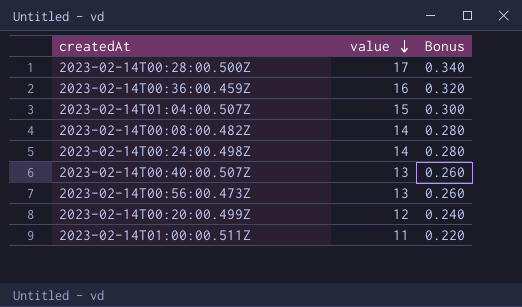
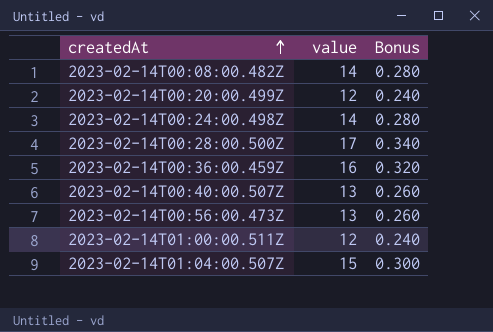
row order: value descending -> createdAt ascending
2023-02-14T01:00:00.511Z | value: 11 -> 12
2023-02-14T01:00:00.511Z | Bonus: 0.220 -> 0.240

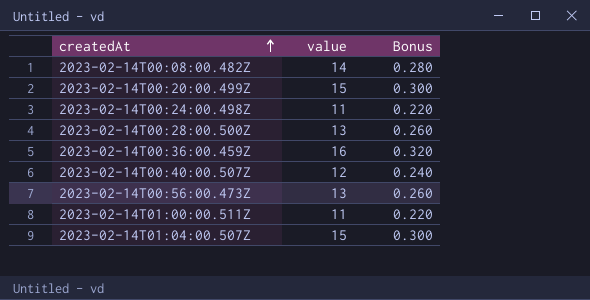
2023-02-14T00:20:00.499Z | value: 12 -> 15
2023-02-14T00:20:00.499Z | Bonus: 0.240 -> 0.300
2023-02-14T00:24:00.498Z | value: 14 -> 11
2023-02-14T00:24:00.498Z | Bonus: 0.280 -> 0.220
2023-02-14T00:28:00.500Z | value: 17 -> 13
2023-02-14T00:28:00.500Z | Bonus: 0.340 -> 0.260
2023-02-14T00:40:00.507Z | value: 13 -> 12
2023-02-14T00:40:00.507Z | Bonus: 0.260 -> 0.240
2023-02-14T01:00:00.511Z | value: 12 -> 11
2023-02-14T01:00:00.511Z | Bonus: 0.240 -> 0.220

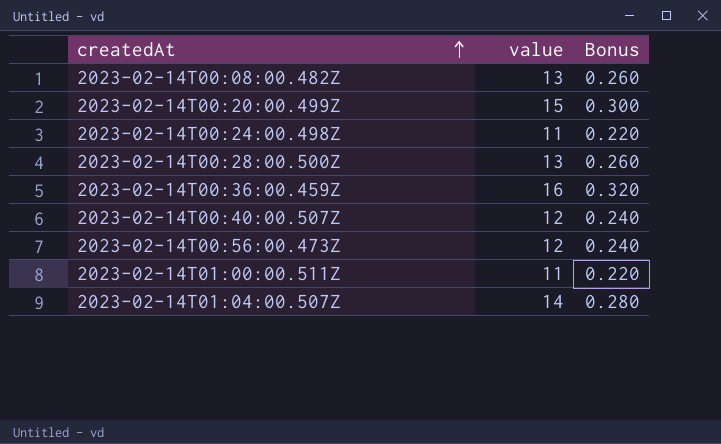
2023-02-14T00:08:00.482Z | value: 14 -> 13
2023-02-14T00:08:00.482Z | Bonus: 0.280 -> 0.260
2023-02-14T00:56:00.473Z | value: 13 -> 12
2023-02-14T00:56:00.473Z | Bonus: 0.260 -> 0.240
2023-02-14T01:04:00.507Z | value: 15 -> 14
2023-02-14T01:04:00.507Z | Bonus: 0.300 -> 0.280

